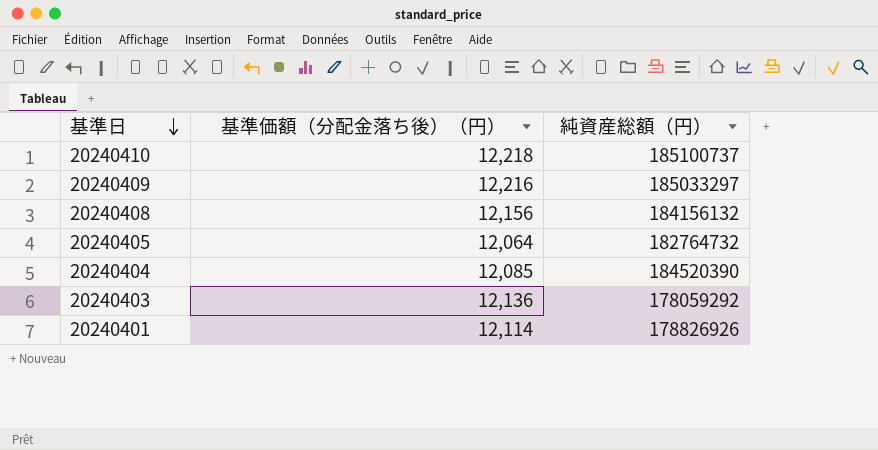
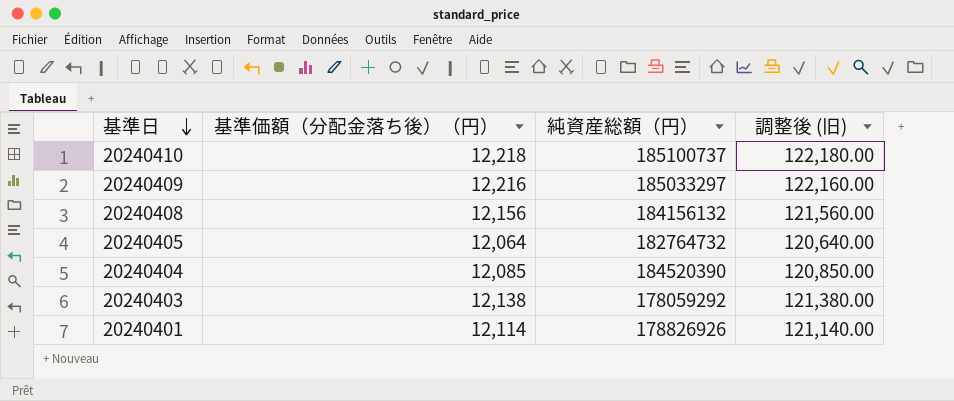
column 調整後 (旧) | formula: none -> [基準価額（分配金落ち後）（円）] * 10
20240403 | 基準価額（分配金落ち後）（円）: 12,136 -> 12,138

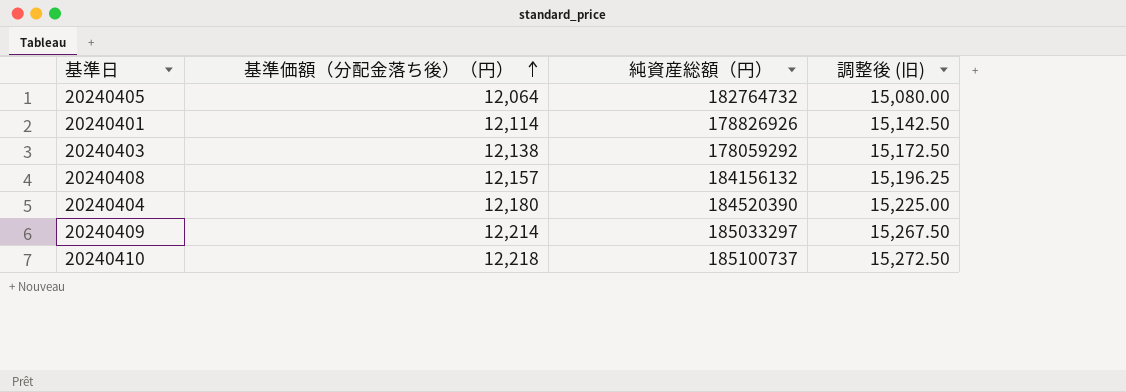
row order: 基準日 descending -> 基準価額（分配金落ち後）（円） ascending
column 調整後 (旧) | formula: [基準価額（分配金落ち後）（円）] * 10 -> [基準価額（分配金落ち後）（円）] * 1.25
20240408 | 基準価額（分配金落ち後）（円）: 12,156 -> 12,157
20240404 | 基準価額（分配金落ち後）（円）: 12,085 -> 12,180
20240409 | 基準価額（分配金落ち後）（円）: 12,216 -> 12,214

